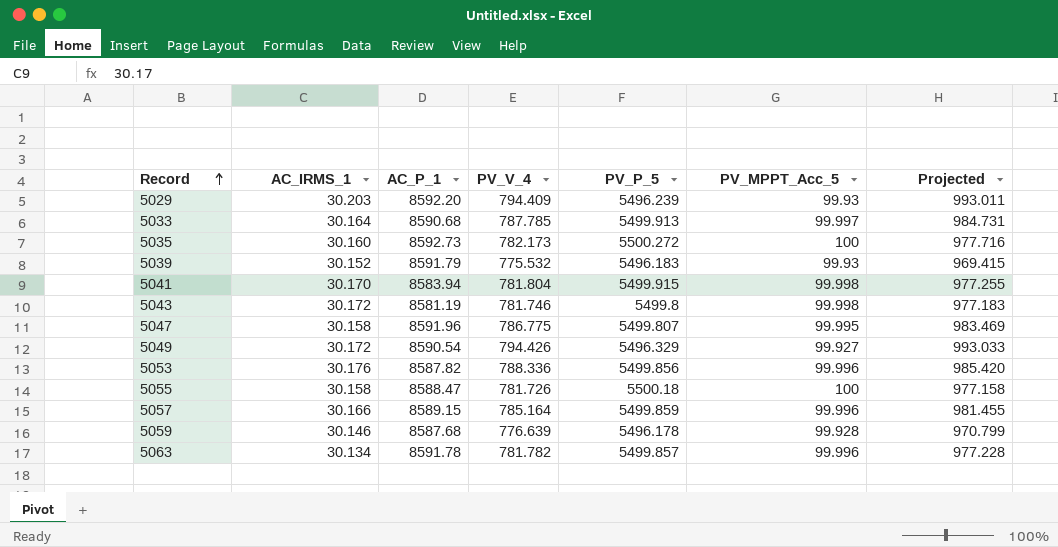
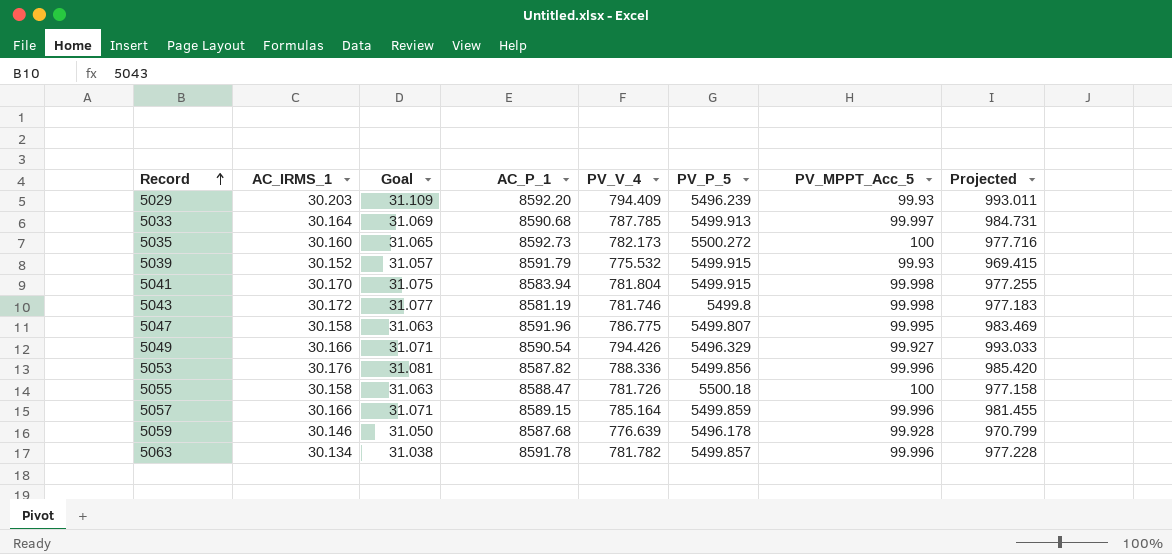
column Goal | formula: none -> [AC_IRMS_1] * 1.03
5039 | PV_P_5: 5496.183 -> 5499.915
5049 | AC_IRMS_1: 30.172 -> 30.166

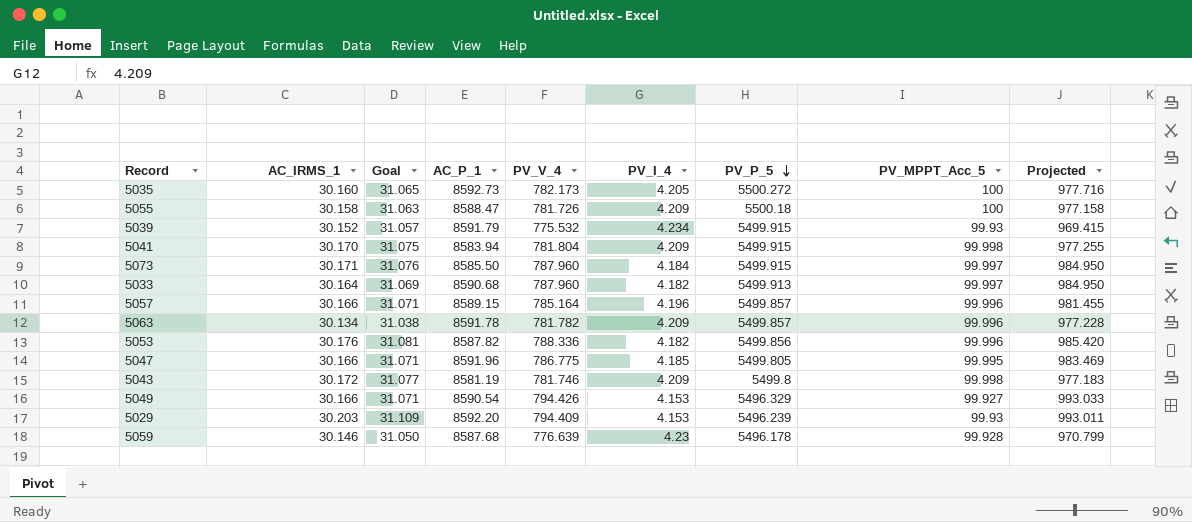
row order: Record ascending -> PV_P_5 descending
column PV_I_4 | position: none -> 6
row 5073: none -> 30.171 | 31.076 | 8585.50 | 787.960 | 4.184 | 5499.915 | 99.997 | 984.950
5033 | PV_V_4: 787.785 -> 787.960
5033 | Projected: 984.731 -> 984.950
5057 | PV_P_5: 5499.859 -> 5499.857
5047 | AC_IRMS_1: 30.158 -> 30.166
5047 | Goal: 31.063 -> 31.071
5047 | PV_P_5: 5499.807 -> 5499.805

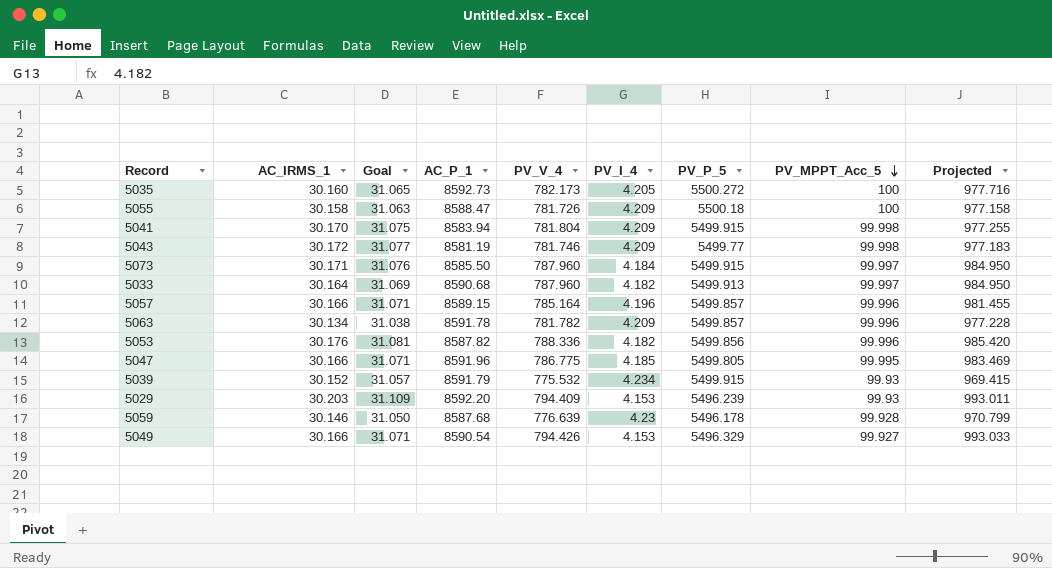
row order: PV_P_5 descending -> PV_MPPT_Acc_5 descending
5043 | PV_P_5: 5499.8 -> 5499.77

